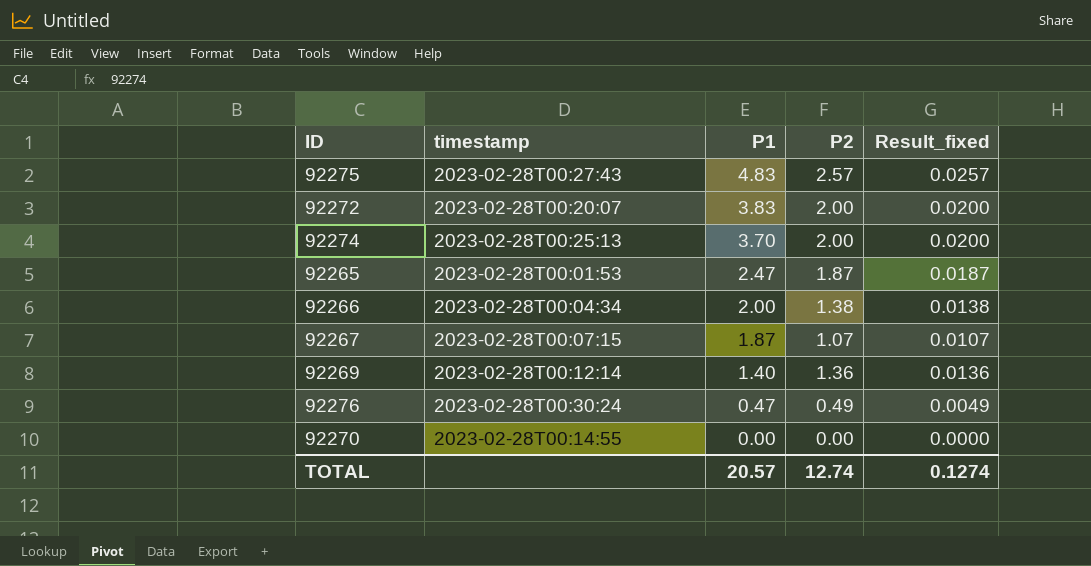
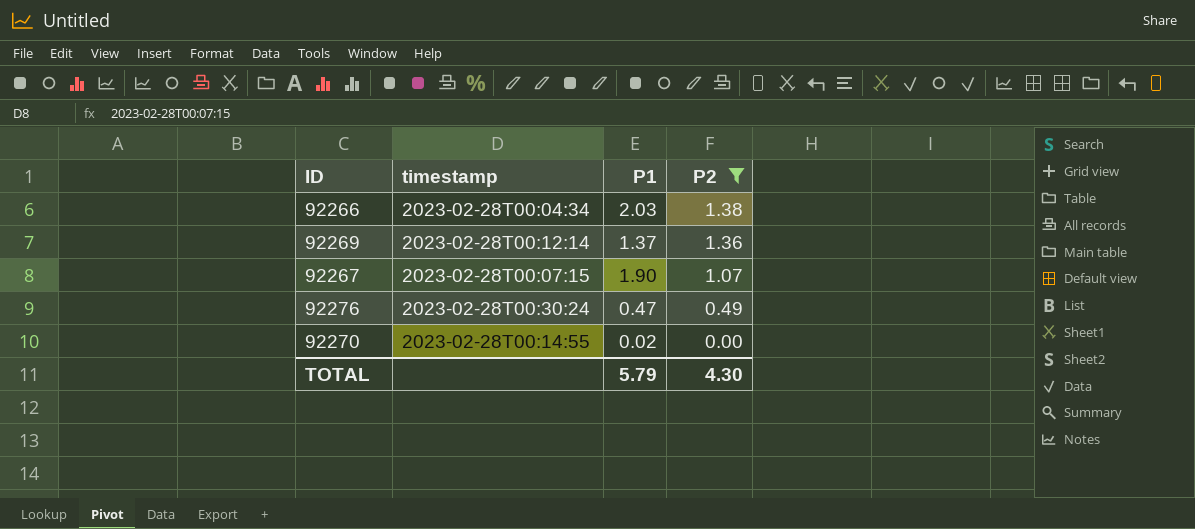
filter: none -> P2 <= 1.38
row order: P1 descending -> P2 descending
column Result_fixed | formula: [P2] * 0.01 -> none
92266 | P1: 2.00 -> 2.03
92269 | P1: 1.40 -> 1.37
92267 | P1: 1.87 -> 1.90
92270 | P1: 0.00 -> 0.02
TOTAL | P1: 20.57 -> 5.79
TOTAL | P2: 12.74 -> 4.30

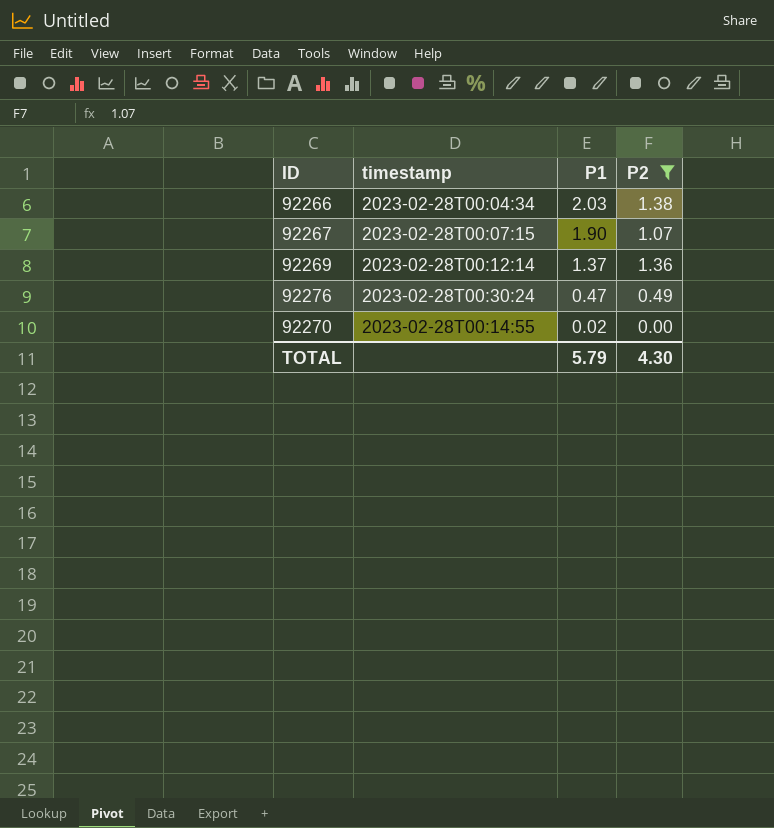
row order: P2 descending -> P1 descending

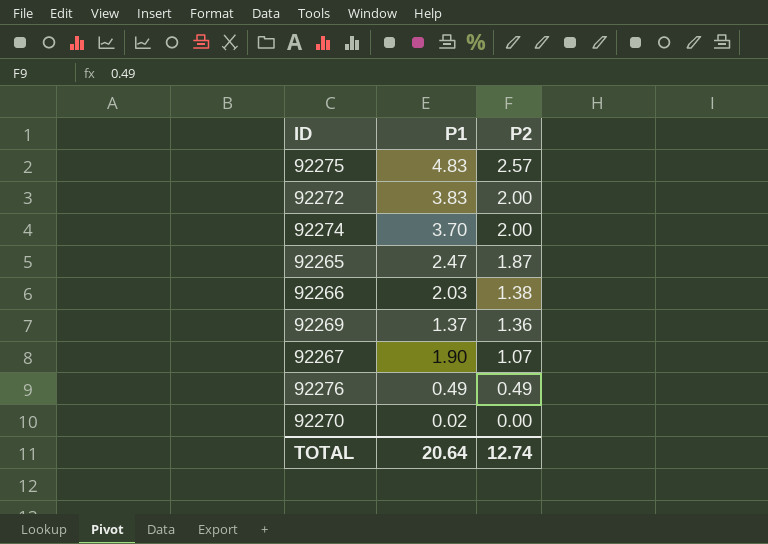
filter: P2 <= 1.38 -> none
row order: P1 descending -> P2 descending
column timestamp | position: 2 -> none
92276 | P1: 0.47 -> 0.49
TOTAL | P1: 5.79 -> 20.64
TOTAL | P2: 4.30 -> 12.74

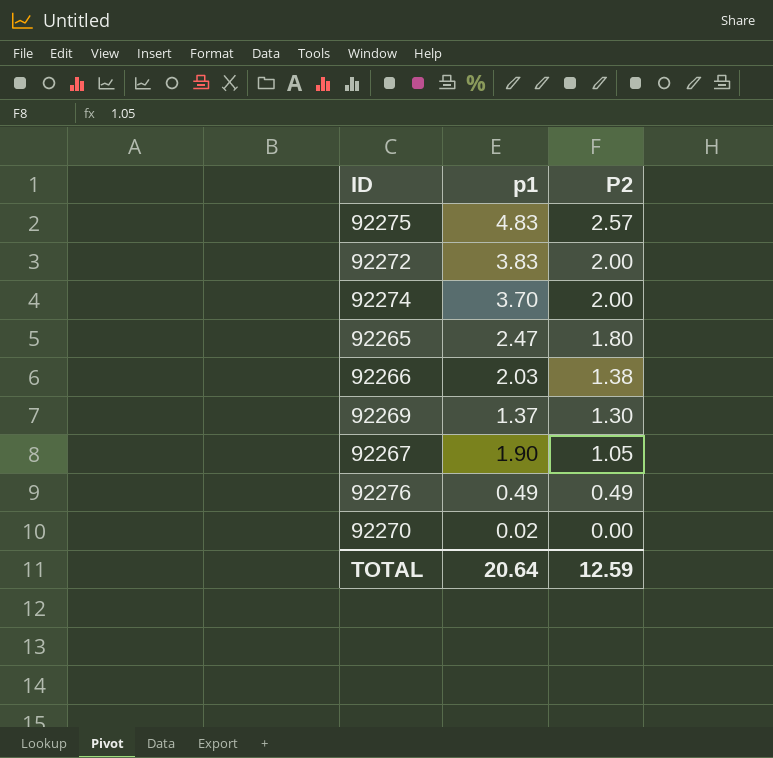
column name: P1 -> p1
92265 | P2: 1.87 -> 1.80
92269 | P2: 1.36 -> 1.30
92267 | P2: 1.07 -> 1.05
TOTAL | P2: 12.74 -> 12.59

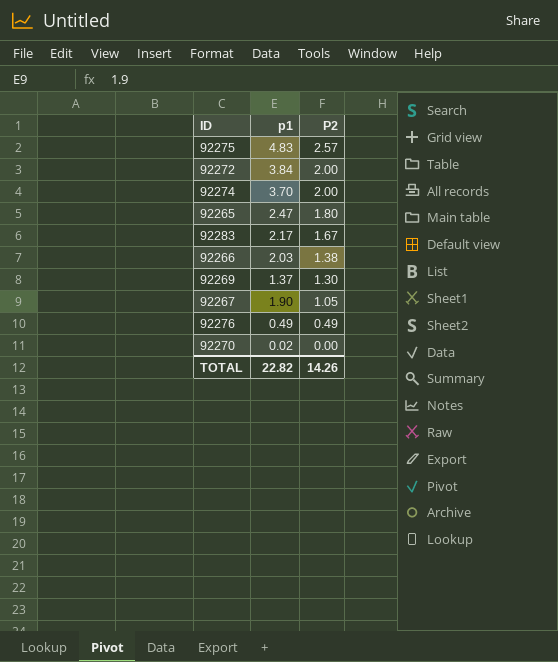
92272 | p1: 3.83 -> 3.84
row 92283: none -> 2.17 | 1.67
TOTAL | p1: 20.64 -> 22.82
TOTAL | P2: 12.59 -> 14.26

